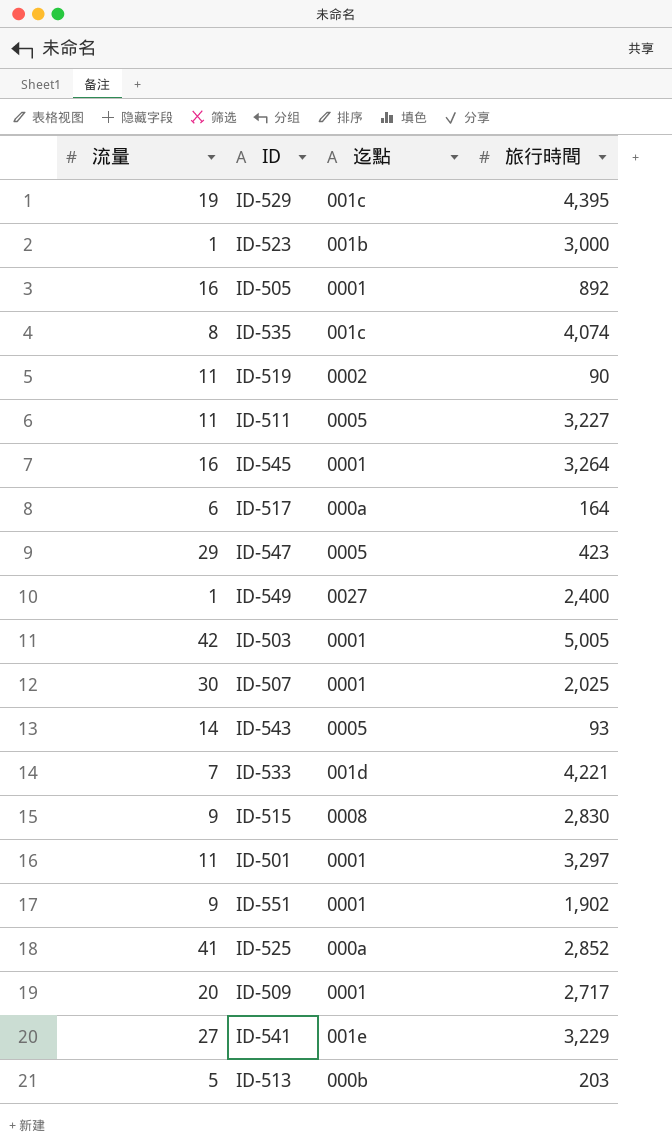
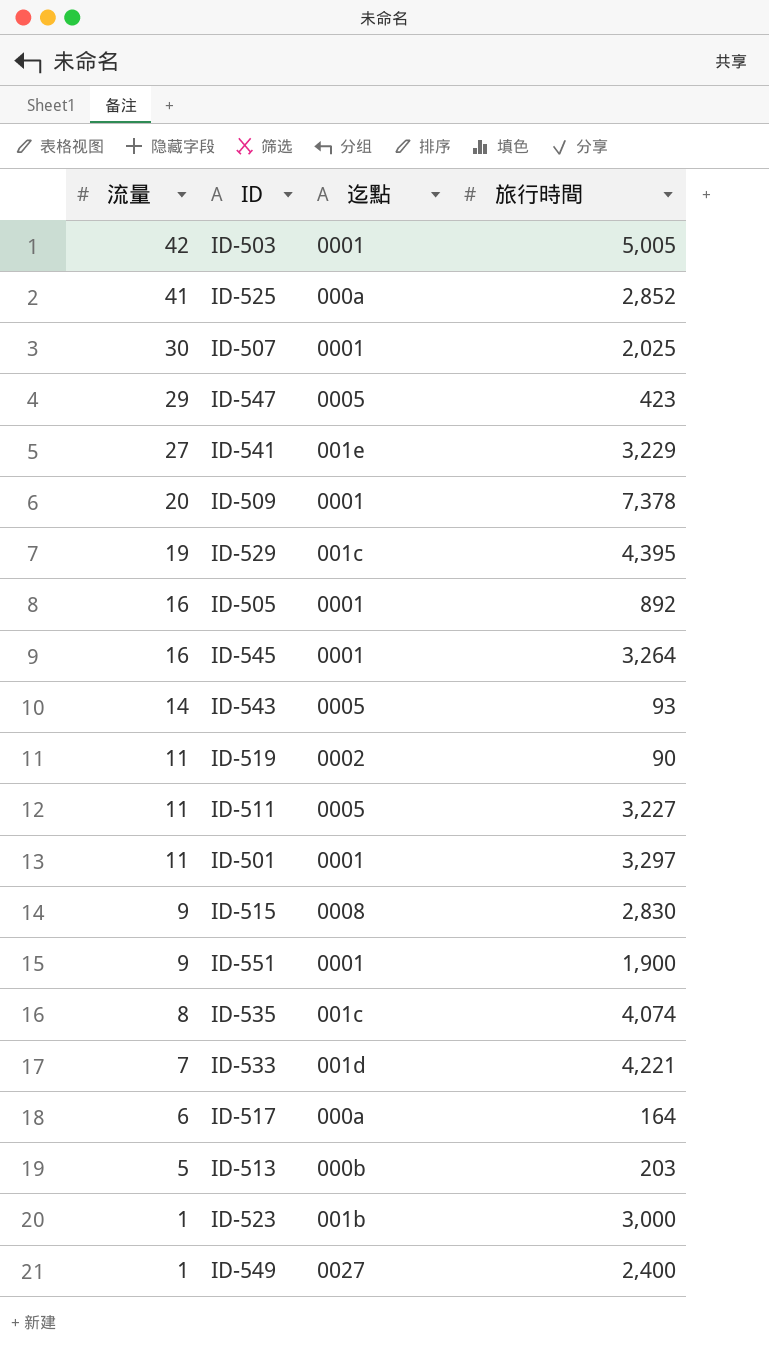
row order: none -> 流量 descending
ID-509 | 旅行時間: 2,717 -> 7,378
ID-551 | 旅行時間: 1,902 -> 1,900

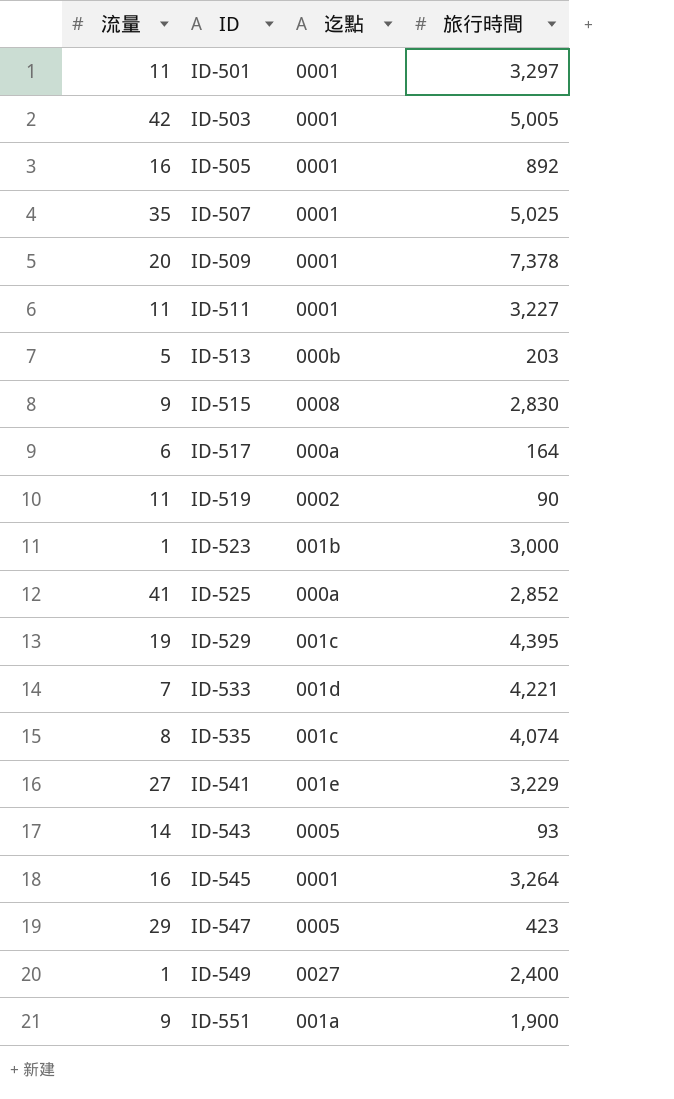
row order: 流量 descending -> ID ascending
ID-507 | 流量: 30 -> 35
ID-507 | 旅行時間: 2,025 -> 5,025
ID-511 | 迄點: 0005 -> 0001
ID-551 | 迄點: 0001 -> 001a

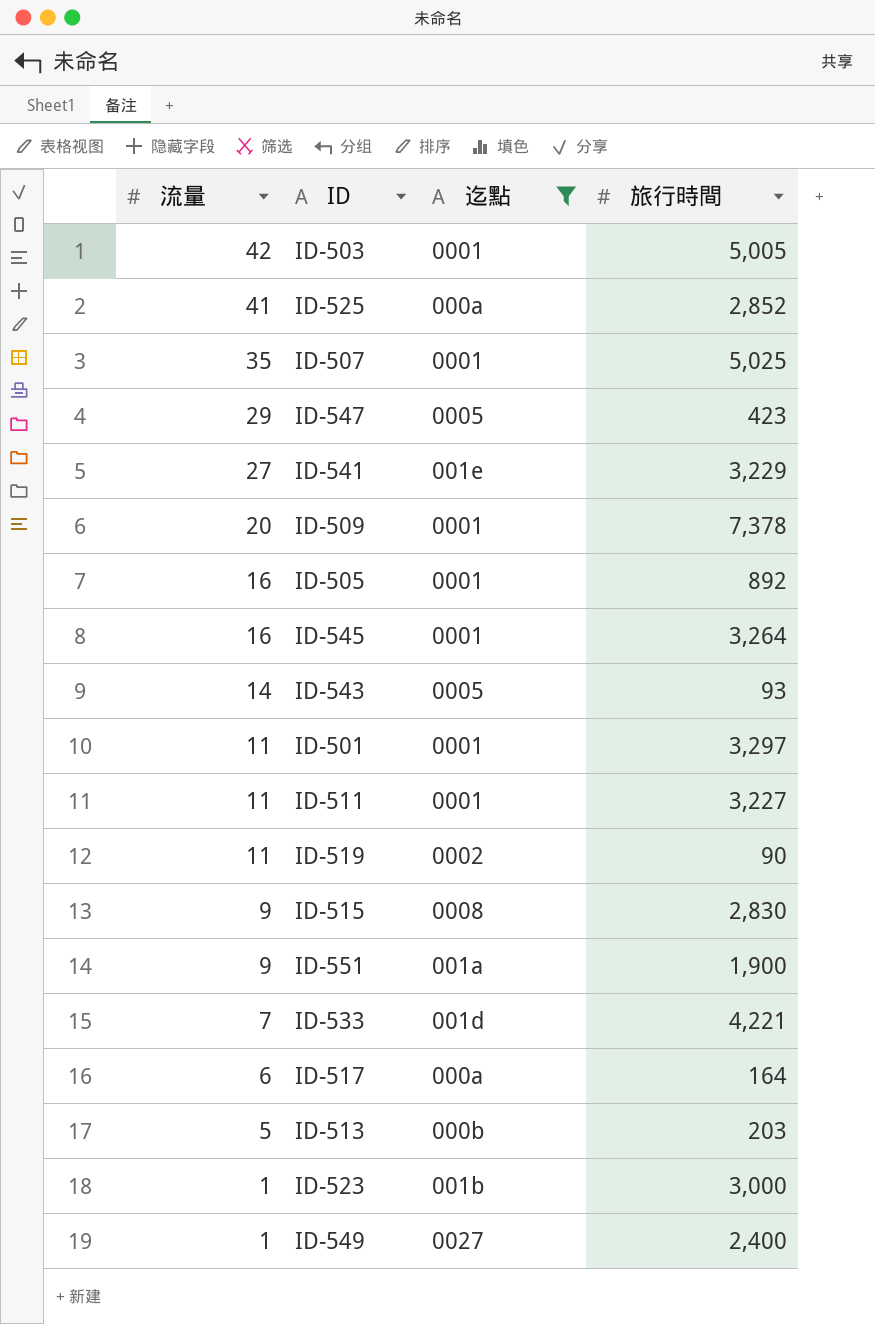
filter: none -> 迄點 != 001c
row order: ID ascending -> 流量 descending

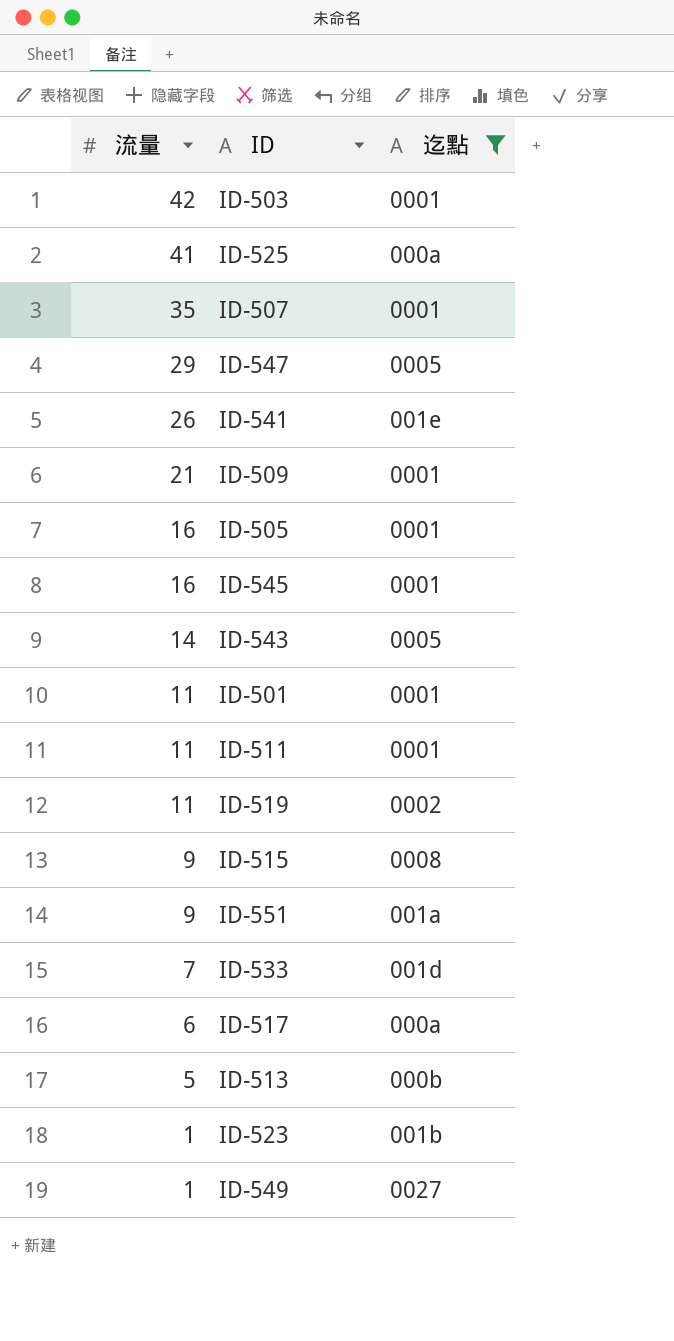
column 旅行時間 | position: 4 -> none
ID-541 | 流量: 27 -> 26
ID-509 | 流量: 20 -> 21

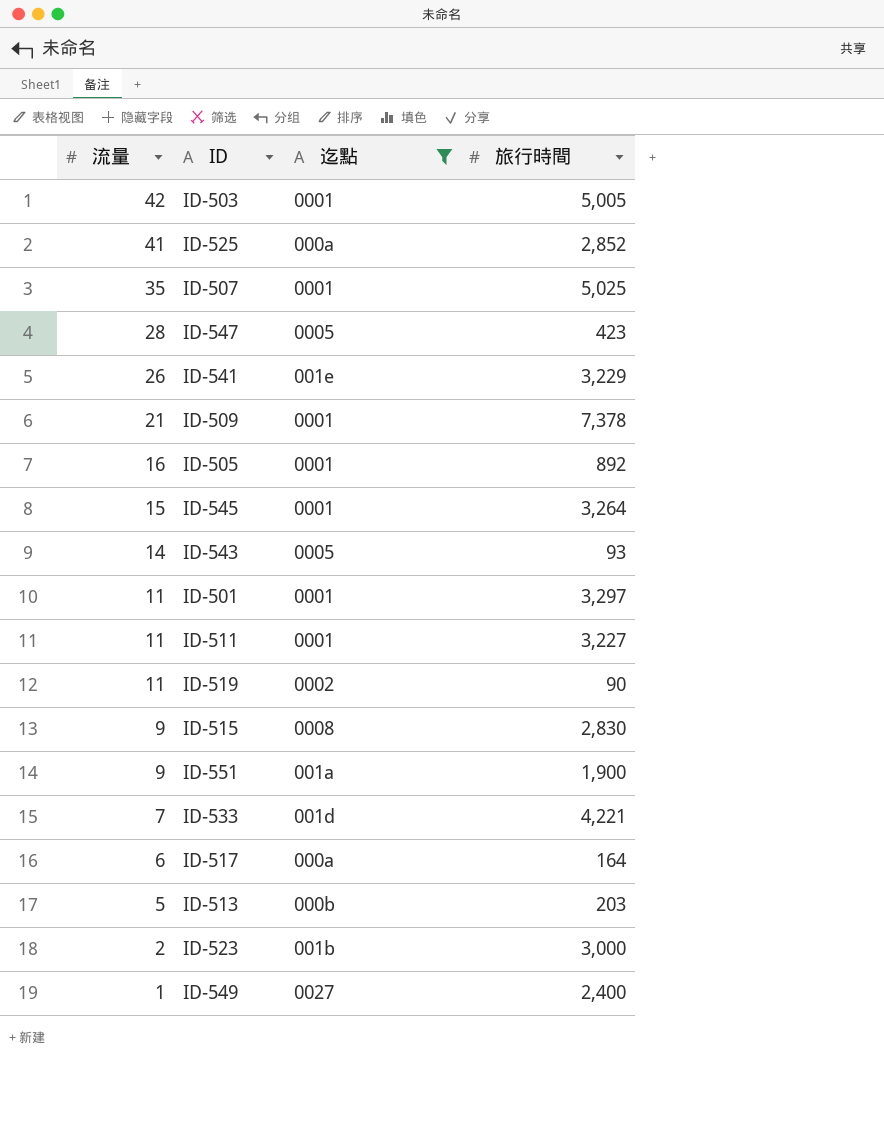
column 旅行時間 | position: none -> 4
ID-547 | 流量: 29 -> 28
ID-545 | 流量: 16 -> 15
ID-523 | 流量: 1 -> 2

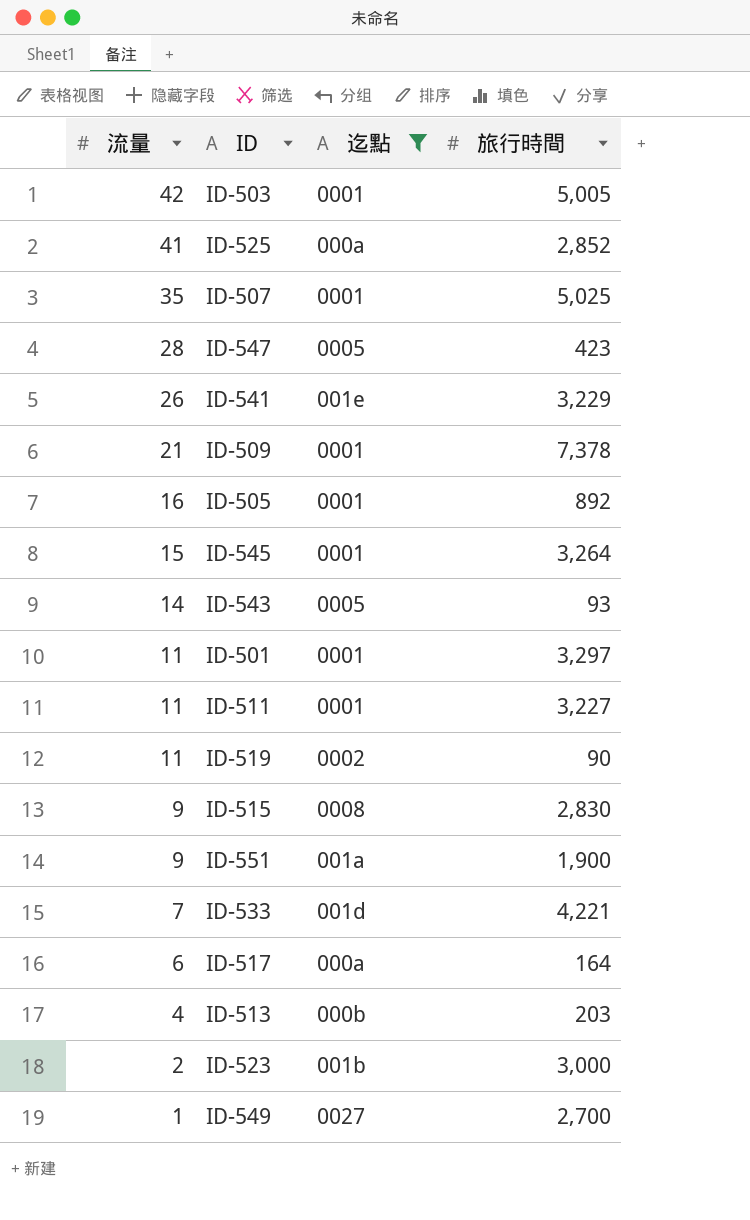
ID-513 | 流量: 5 -> 4
ID-549 | 旅行時間: 2,400 -> 2,700

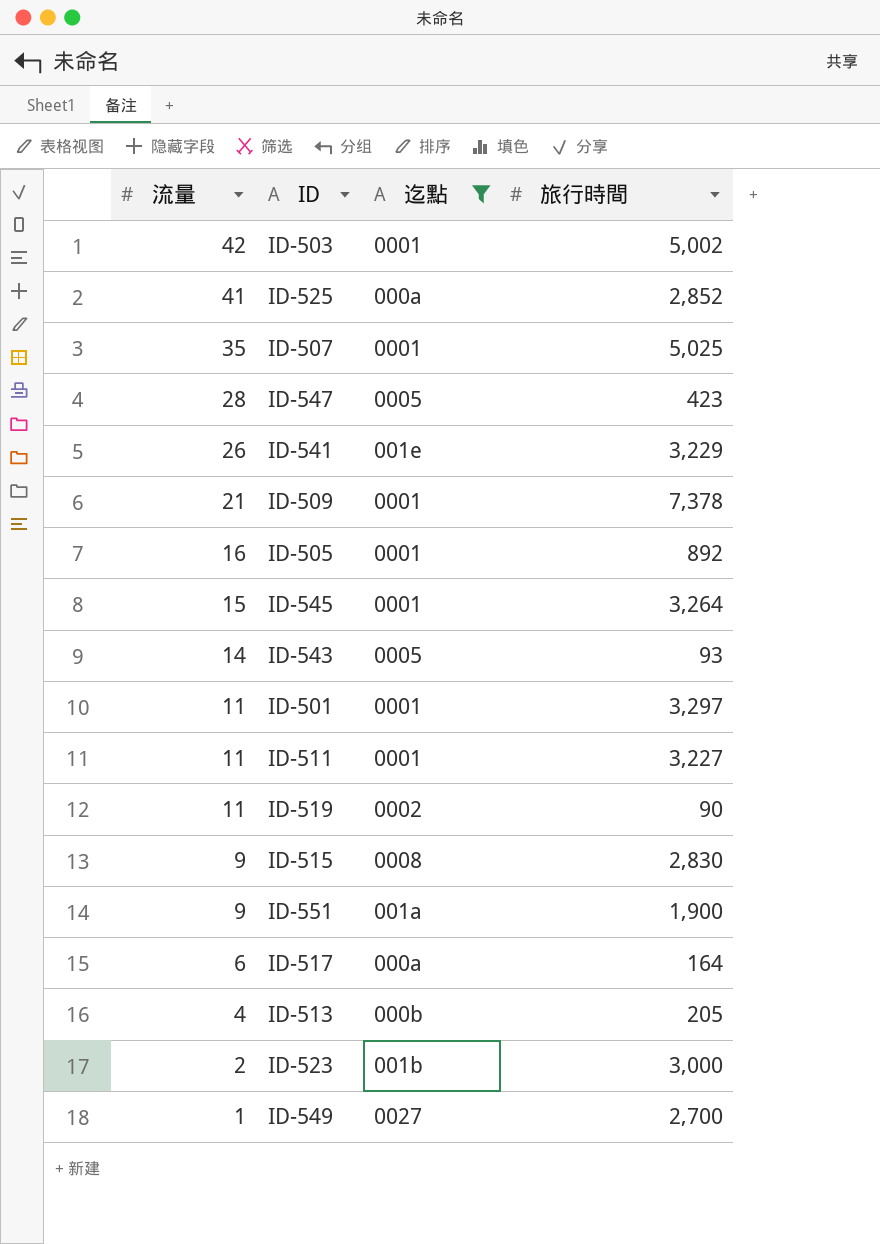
row ID-533: 7 | 001d | 4,221 -> none
ID-503 | 旅行時間: 5,005 -> 5,002
ID-513 | 旅行時間: 203 -> 205

